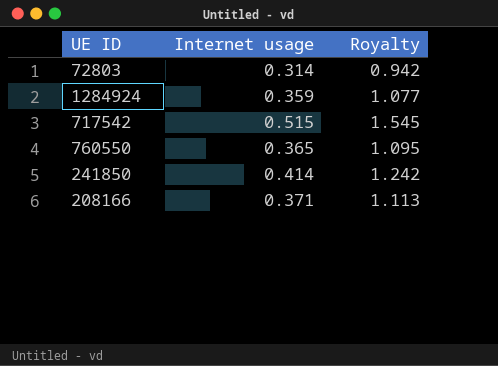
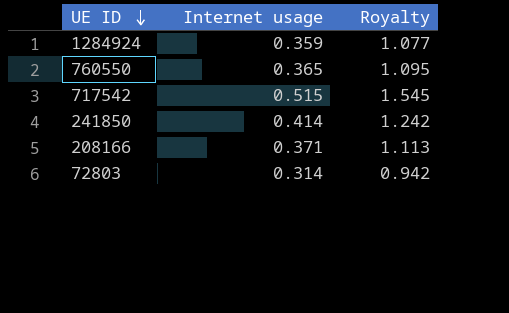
row order: none -> UE ID descending

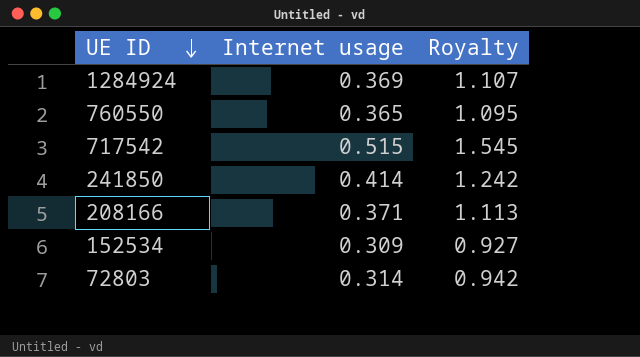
1284924 | Internet usage: 0.359 -> 0.369
1284924 | Royalty: 1.077 -> 1.107
row 152534: none -> 0.309 | 0.927

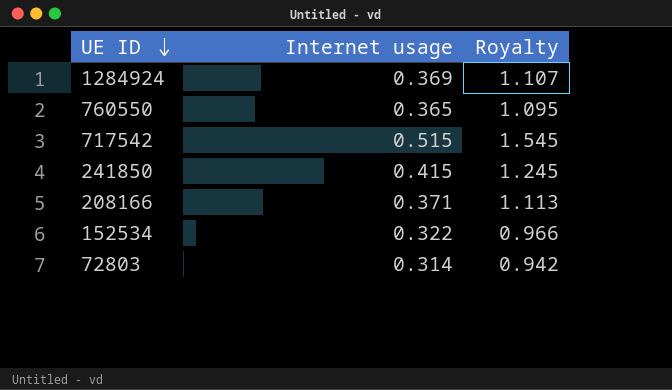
241850 | Internet usage: 0.414 -> 0.415
241850 | Royalty: 1.242 -> 1.245
152534 | Internet usage: 0.309 -> 0.322
152534 | Royalty: 0.927 -> 0.966

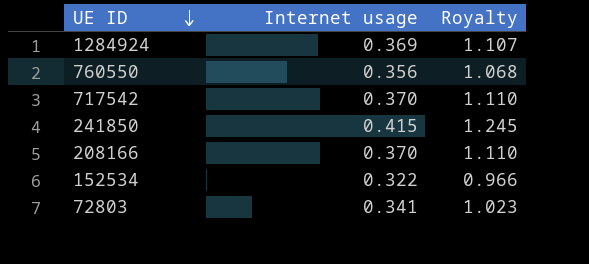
760550 | Internet usage: 0.365 -> 0.356
760550 | Royalty: 1.095 -> 1.068
717542 | Internet usage: 0.515 -> 0.370
717542 | Royalty: 1.545 -> 1.110
208166 | Internet usage: 0.371 -> 0.370
208166 | Royalty: 1.113 -> 1.110
72803 | Internet usage: 0.314 -> 0.341
72803 | Royalty: 0.942 -> 1.023

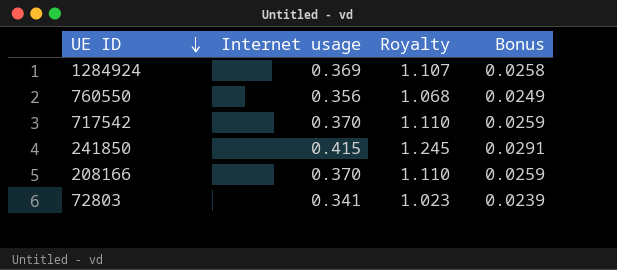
column Bonus | formula: none -> [Internet usage] * 0.07
row 152534: 0.322 | 0.966 -> none

